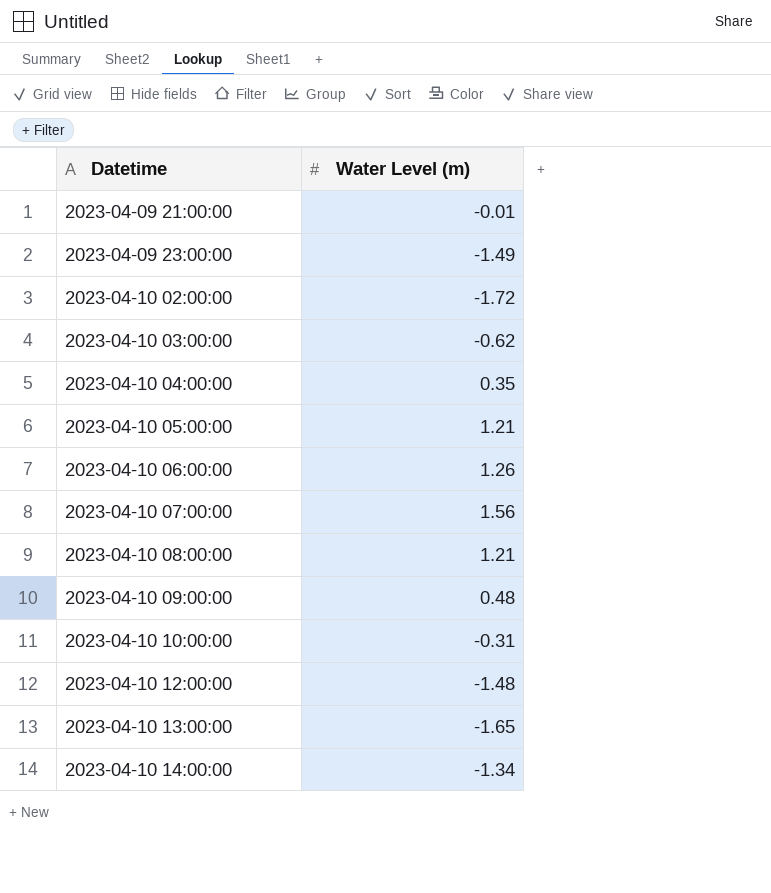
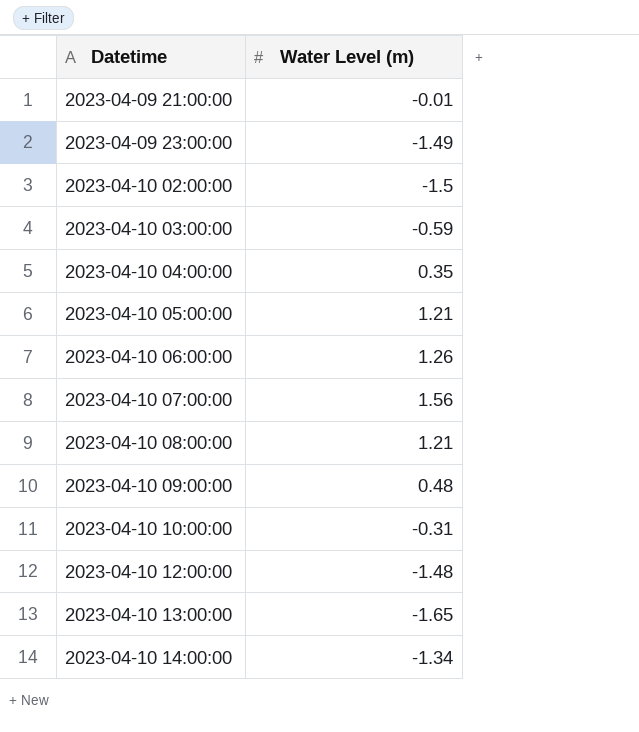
2023-04-10 02:00:00 | Water Level (m): -1.72 -> -1.5
2023-04-10 03:00:00 | Water Level (m): -0.62 -> -0.59

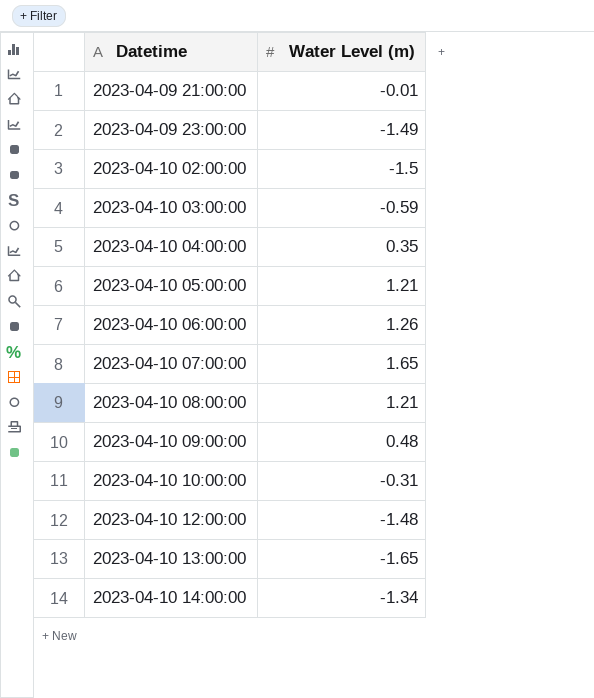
2023-04-10 07:00:00 | Water Level (m): 1.56 -> 1.65

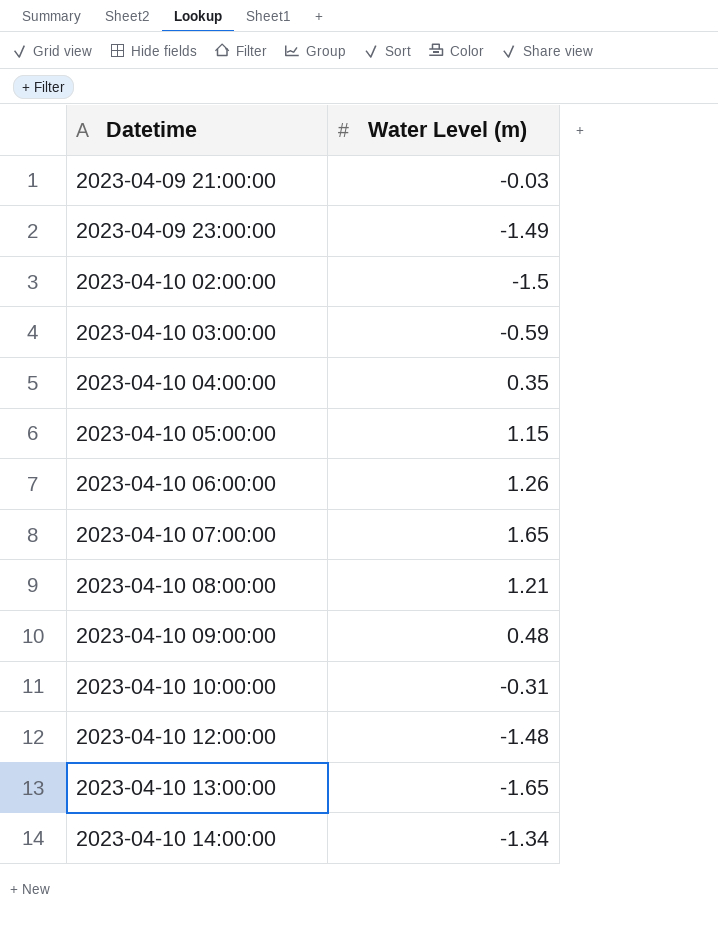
2023-04-09 21:00:00 | Water Level (m): -0.01 -> -0.03
2023-04-10 05:00:00 | Water Level (m): 1.21 -> 1.15

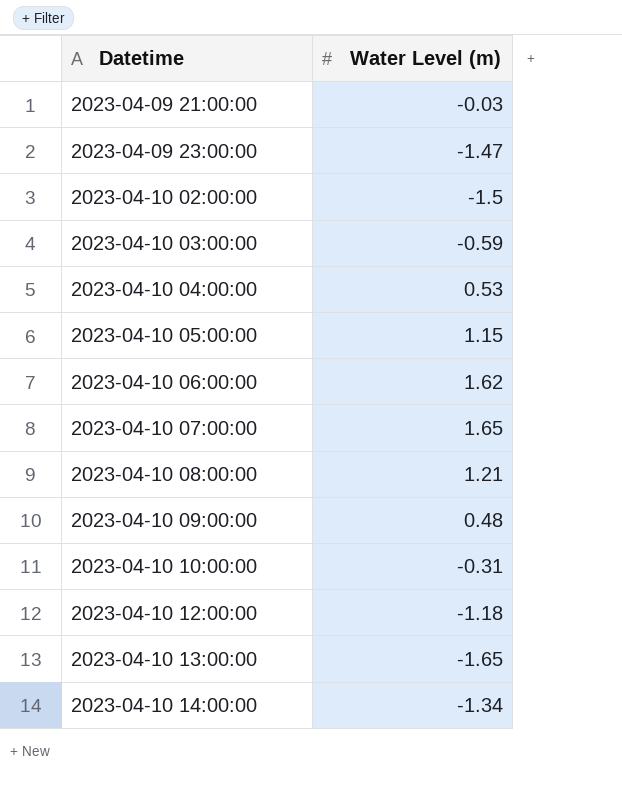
2023-04-09 23:00:00 | Water Level (m): -1.49 -> -1.47
2023-04-10 04:00:00 | Water Level (m): 0.35 -> 0.53
2023-04-10 06:00:00 | Water Level (m): 1.26 -> 1.62
2023-04-10 12:00:00 | Water Level (m): -1.48 -> -1.18

